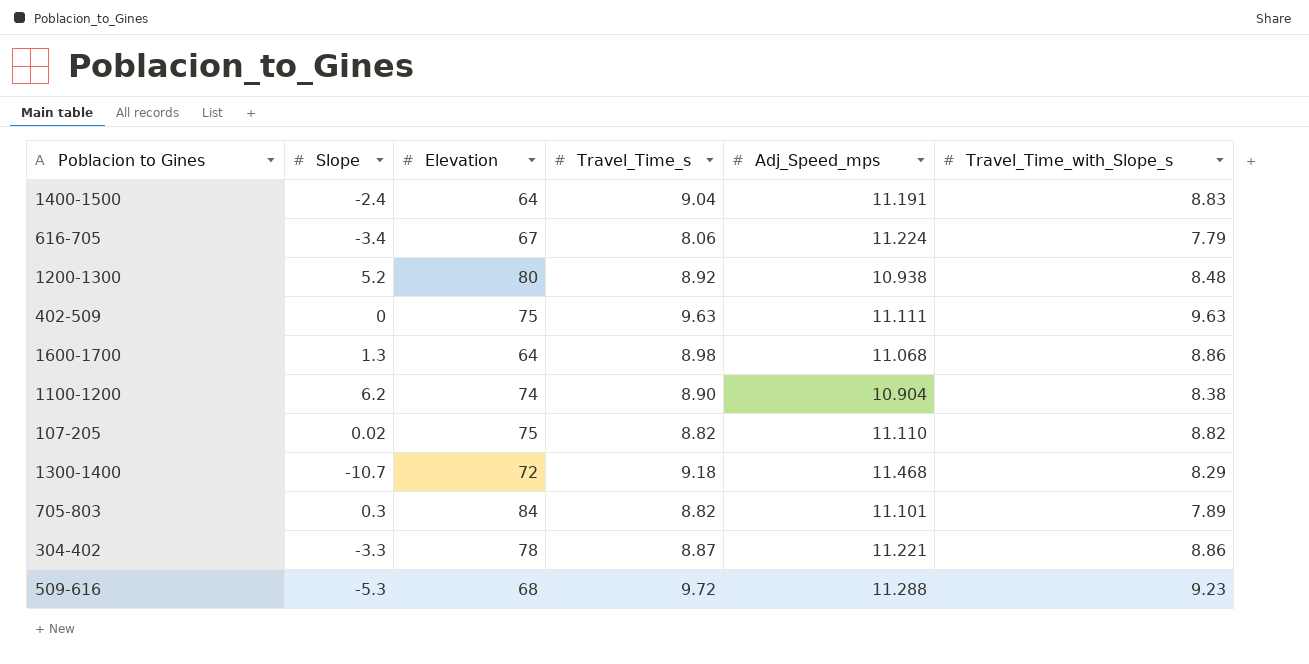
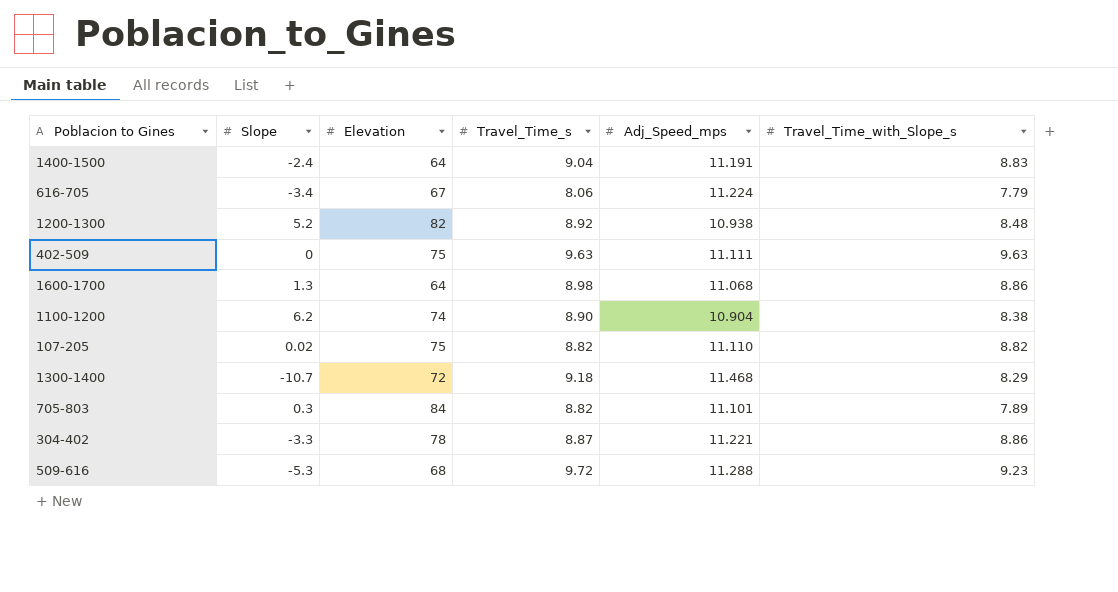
1200-1300 | Elevation: 80 -> 82

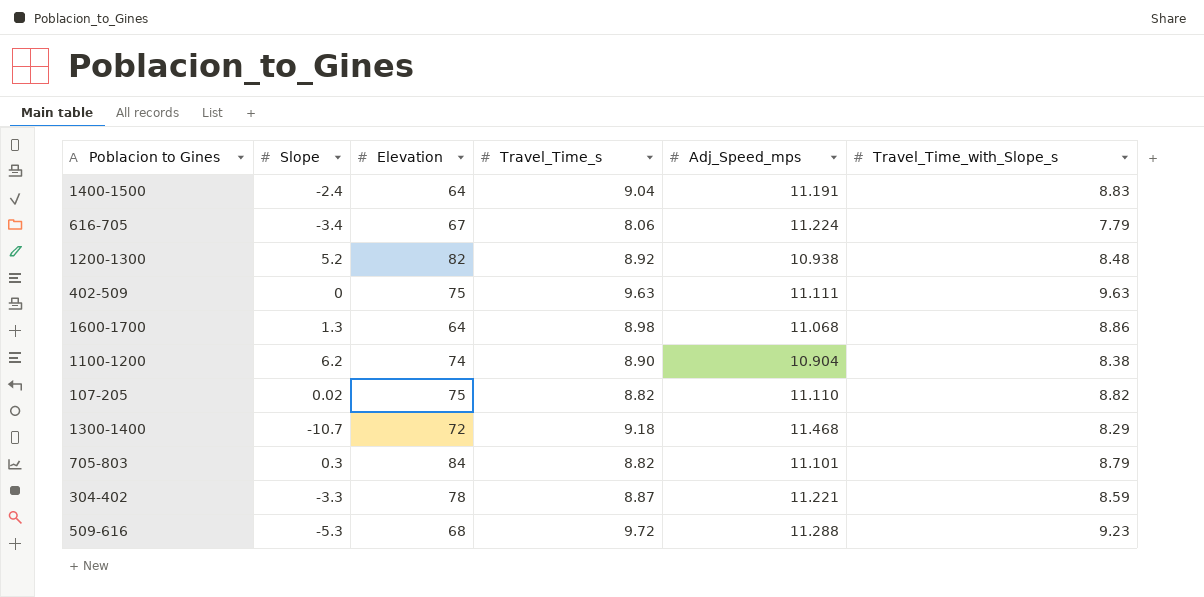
705-803 | Travel_Time_with_Slope_s: 7.89 -> 8.79
304-402 | Travel_Time_with_Slope_s: 8.86 -> 8.59

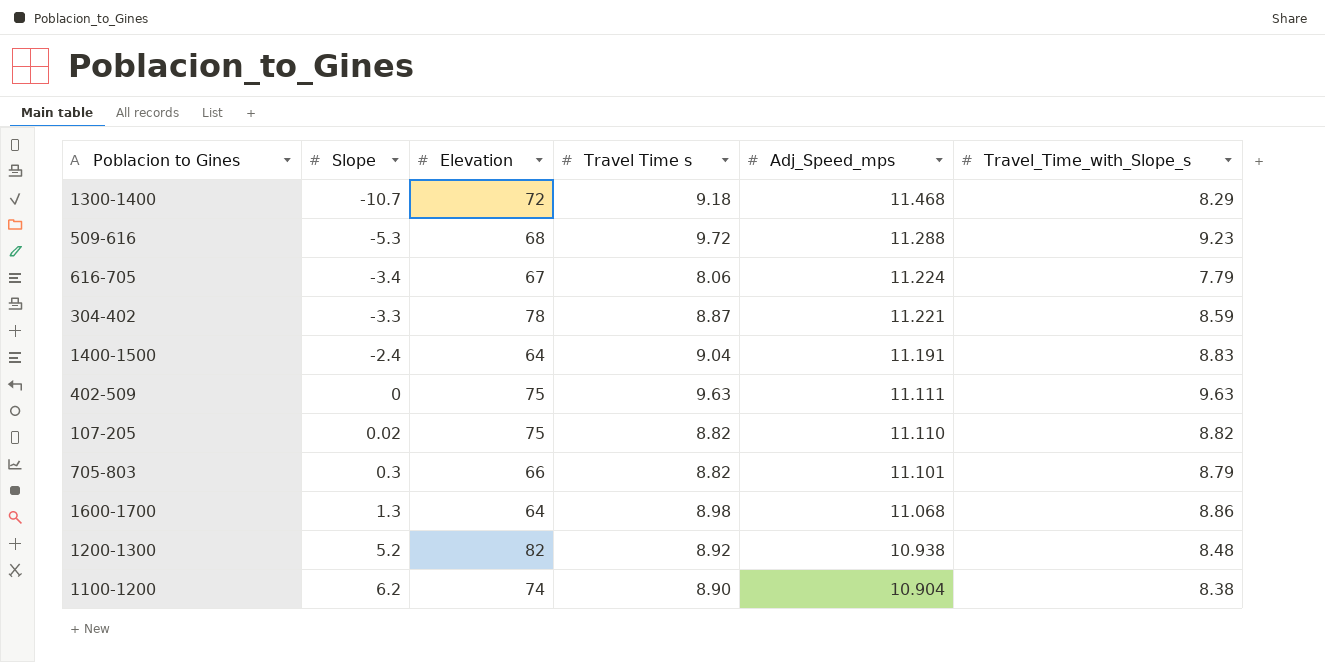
row order: none -> Slope ascending
column name: Travel_Time_s -> Travel Time s
705-803 | Elevation: 84 -> 66

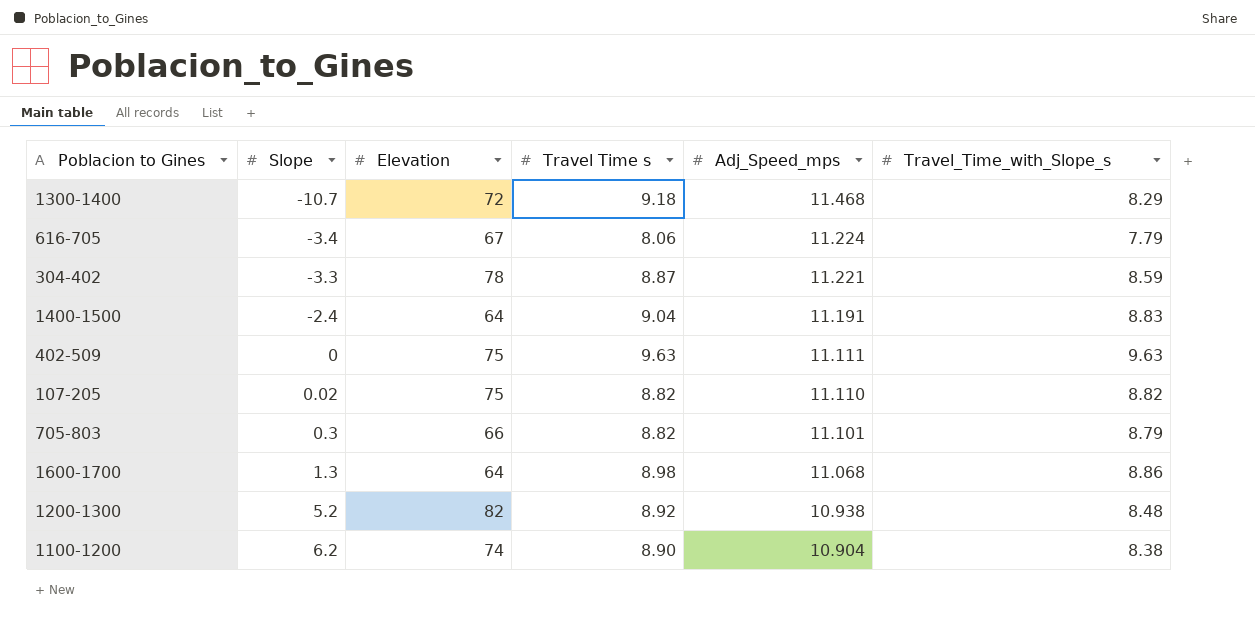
row 509-616: -5.3 | 68 | 9.72 | 11.288 | 9.23 -> none

